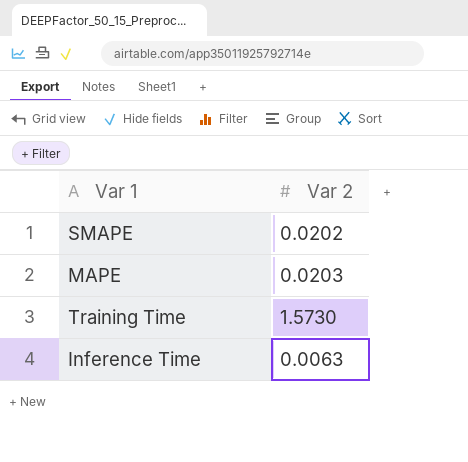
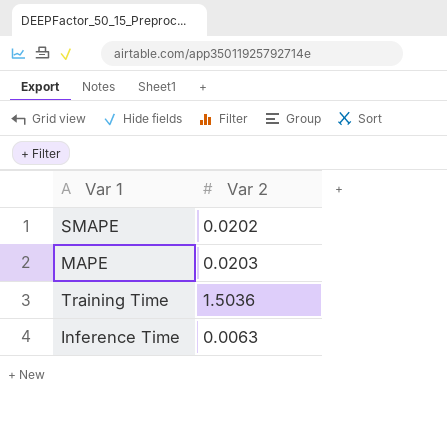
Training Time | Var 2: 1.5730 -> 1.5036

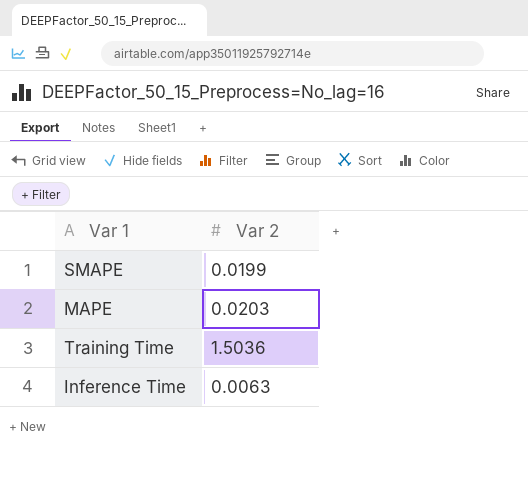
SMAPE | Var 2: 0.0202 -> 0.0199

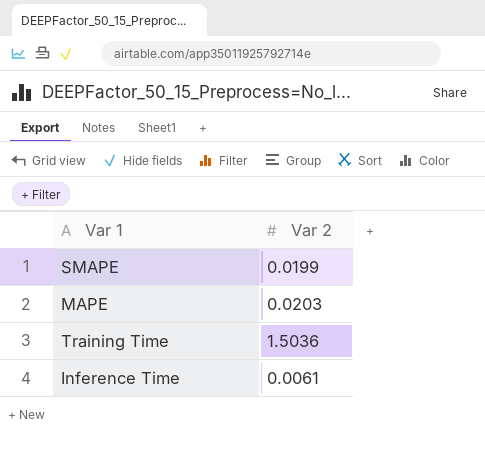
Inference Time | Var 2: 0.0063 -> 0.0061

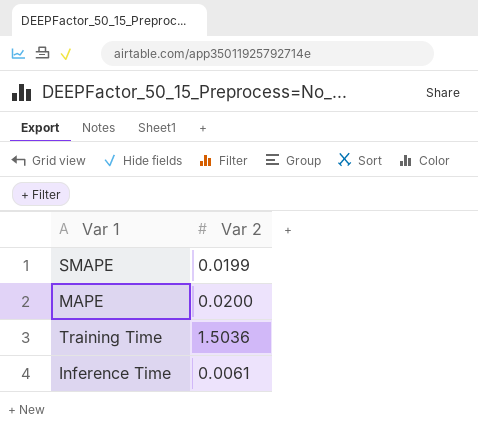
MAPE | Var 2: 0.0203 -> 0.0200

